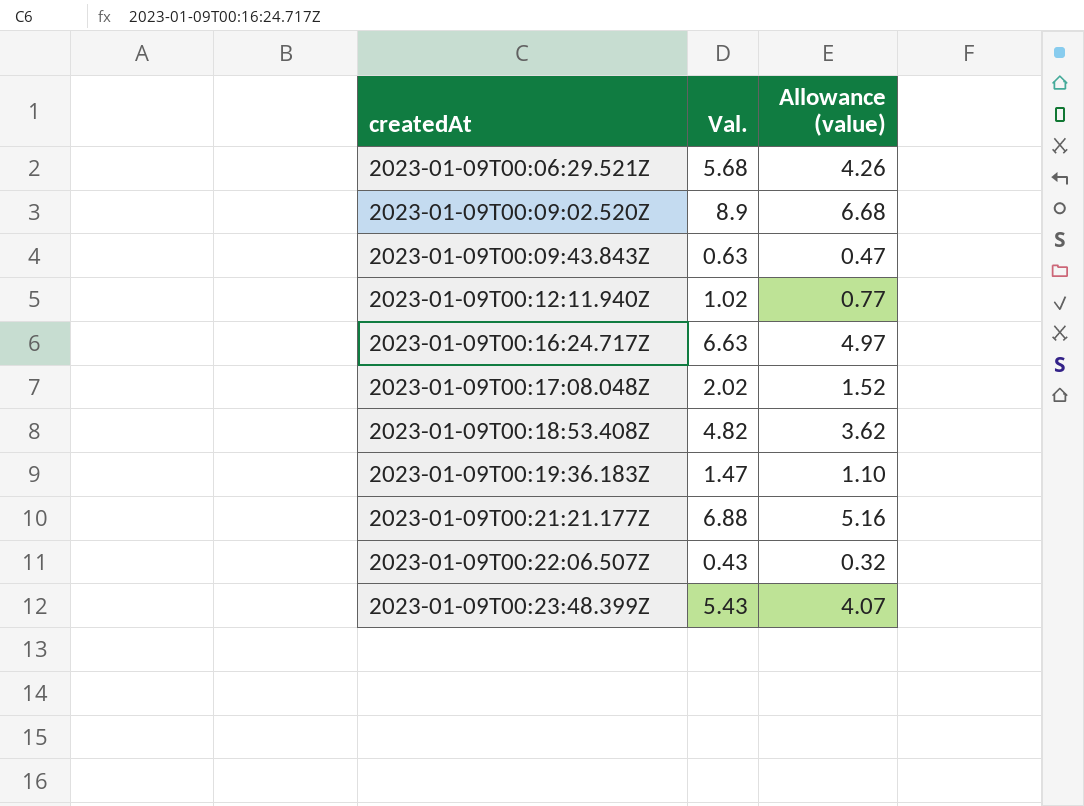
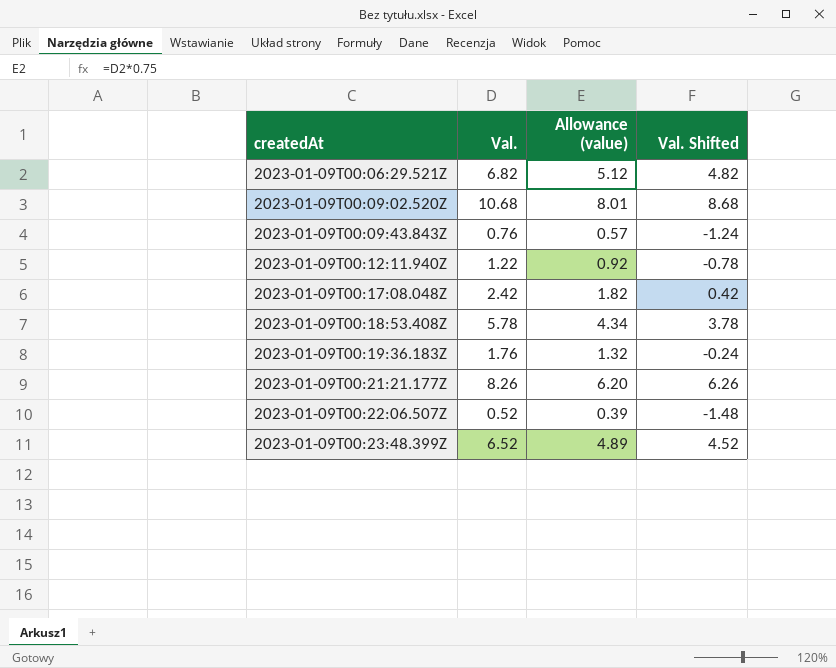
column Val. Shifted | formula: none -> [Val.] - 2
row 2023-01-09T00:16:24.717Z: 6.63 | 4.97 -> none
2023-01-09T00:06:29.521Z | Val.: 5.68 -> 6.82
2023-01-09T00:06:29.521Z | Allowance (value): 4.26 -> 5.12
2023-01-09T00:09:02.520Z | Val.: 8.9 -> 10.68
2023-01-09T00:09:02.520Z | Allowance (value): 6.68 -> 8.01
2023-01-09T00:09:43.843Z | Val.: 0.63 -> 0.76
2023-01-09T00:09:43.843Z | Allowance (value): 0.47 -> 0.57
2023-01-09T00:12:11.940Z | Val.: 1.02 -> 1.22
2023-01-09T00:12:11.940Z | Allowance (value): 0.77 -> 0.92
2023-01-09T00:17:08.048Z | Val.: 2.02 -> 2.42
2023-01-09T00:17:08.048Z | Allowance (value): 1.52 -> 1.82
2023-01-09T00:18:53.408Z | Val.: 4.82 -> 5.78
2023-01-09T00:18:53.408Z | Allowance (value): 3.62 -> 4.34
2023-01-09T00:19:36.183Z | Val.: 1.47 -> 1.76
2023-01-09T00:19:36.183Z | Allowance (value): 1.10 -> 1.32
2023-01-09T00:21:21.177Z | Val.: 6.88 -> 8.26
2023-01-09T00:21:21.177Z | Allowance (value): 5.16 -> 6.20
2023-01-09T00:22:06.507Z | Val.: 0.43 -> 0.52
2023-01-09T00:22:06.507Z | Allowance (value): 0.32 -> 0.39
2023-01-09T00:23:48.399Z | Val.: 5.43 -> 6.52
2023-01-09T00:23:48.399Z | Allowance (value): 4.07 -> 4.89

